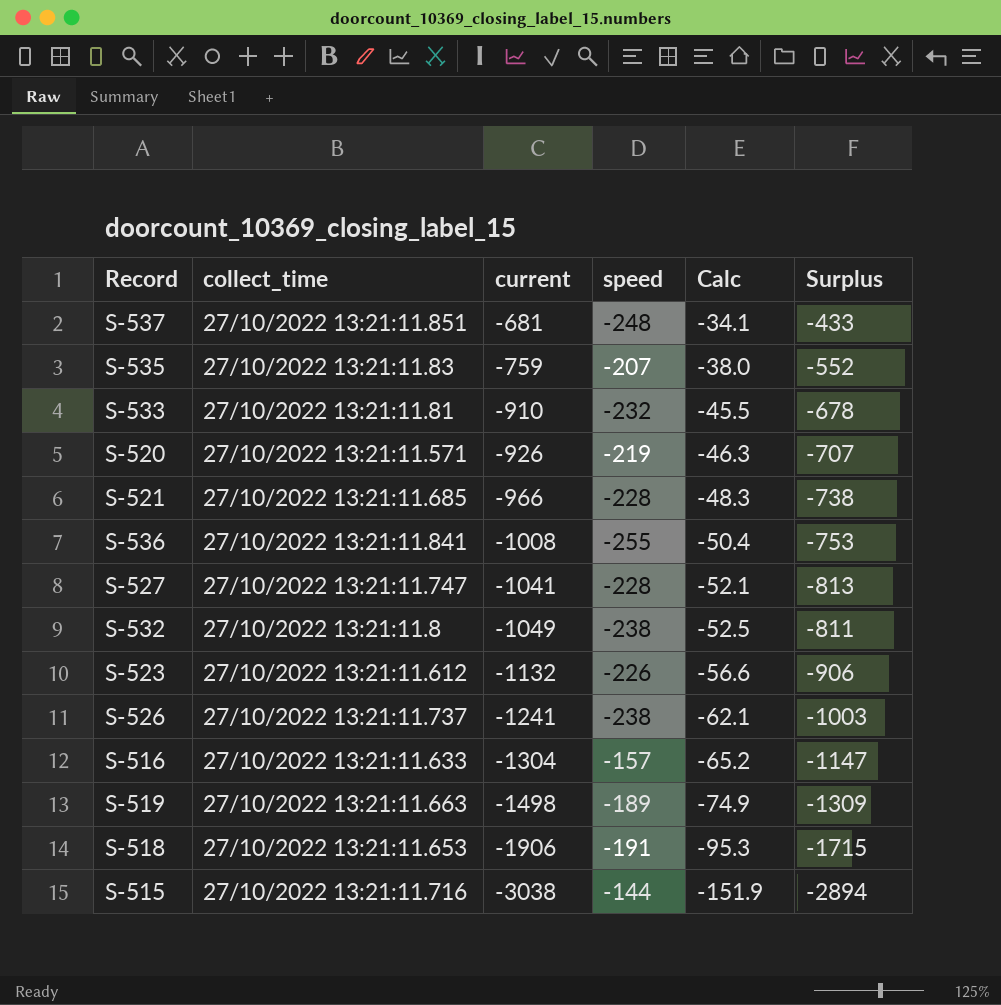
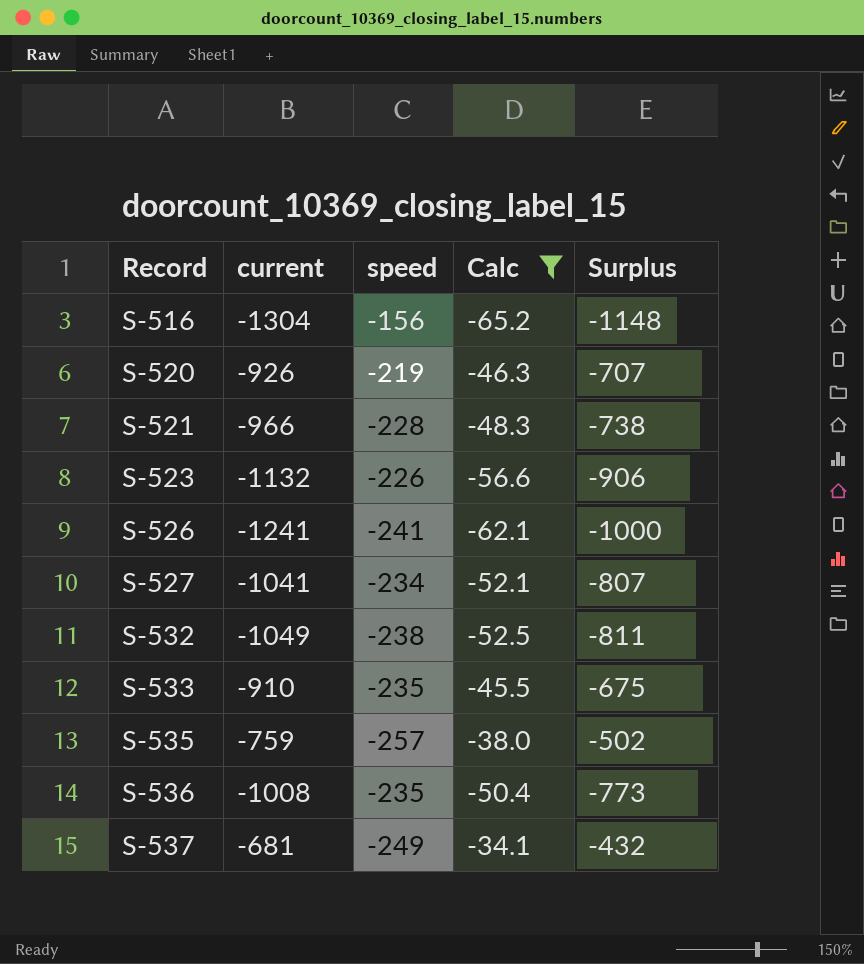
filter: none -> Calc >= -65.2
row order: current descending -> Record ascending
column collect_time | position: 2 -> none
S-516 | speed: -157 -> -156
S-516 | Surplus: -1147 -> -1148
S-526 | speed: -238 -> -241
S-526 | Surplus: -1003 -> -1000
S-527 | speed: -228 -> -234
S-527 | Surplus: -813 -> -807
S-533 | speed: -232 -> -235
S-533 | Surplus: -678 -> -675
S-535 | speed: -207 -> -257
S-535 | Surplus: -552 -> -502
S-536 | speed: -255 -> -235
S-536 | Surplus: -753 -> -773
S-537 | speed: -248 -> -249
S-537 | Surplus: -433 -> -432

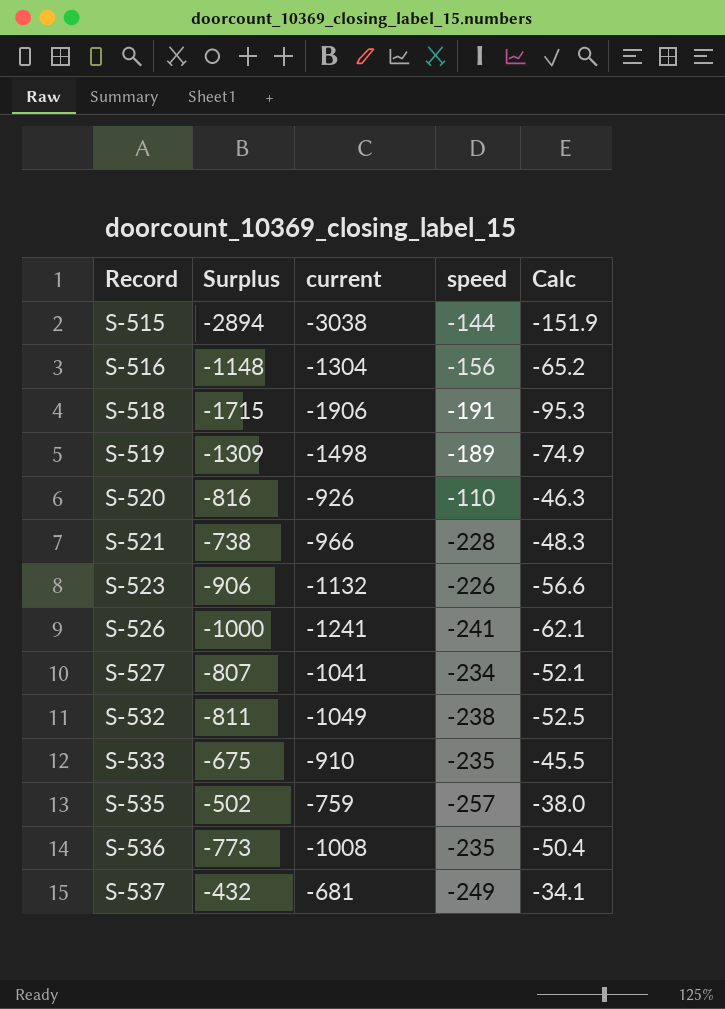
filter: Calc >= -65.2 -> none
column Surplus | position: 5 -> 2
S-520 | Surplus: -707 -> -816
S-520 | speed: -219 -> -110

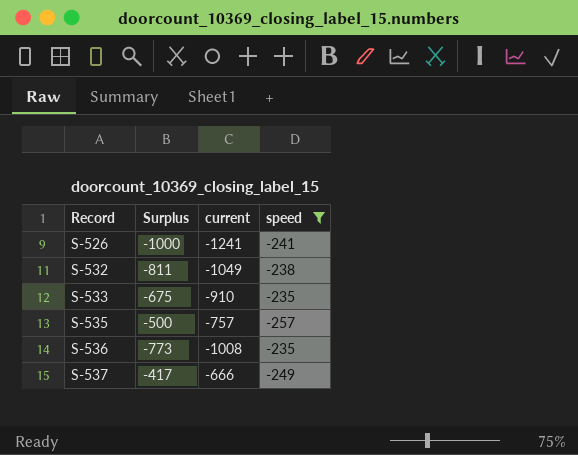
filter: none -> speed <= -235
column Calc | formula: [current] * 0.05 -> none
S-535 | Surplus: -502 -> -500
S-535 | current: -759 -> -757
S-537 | Surplus: -432 -> -417
S-537 | current: -681 -> -666

